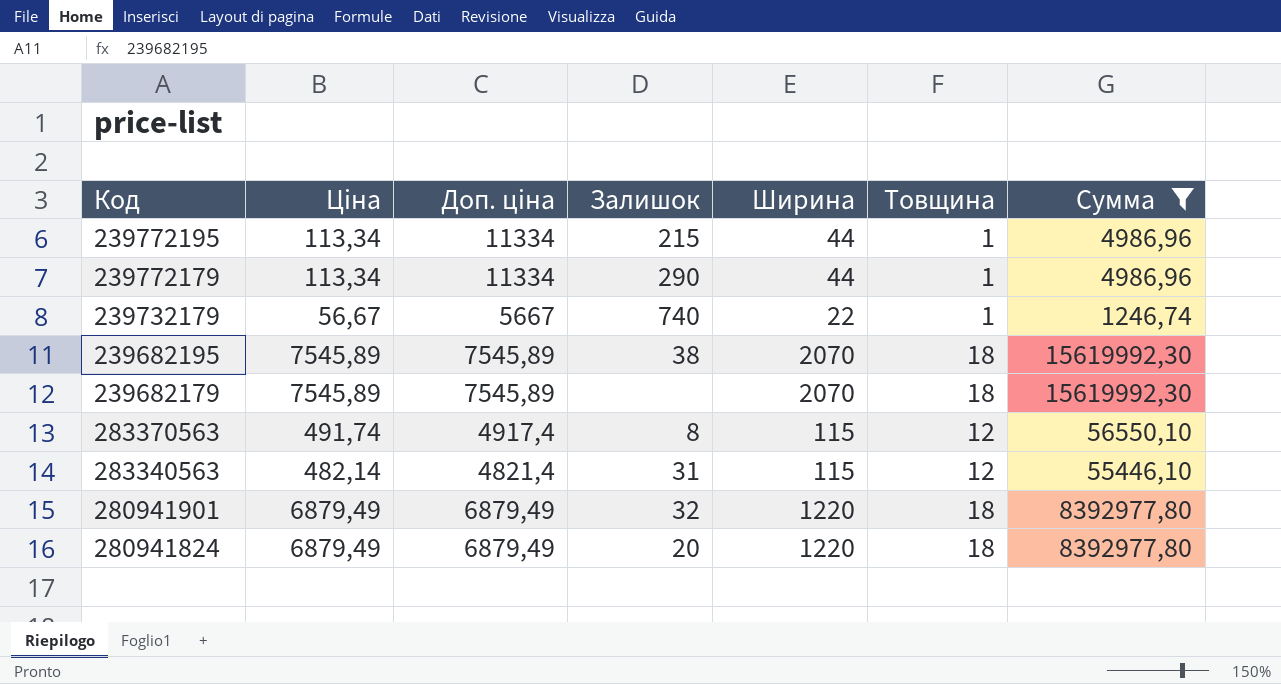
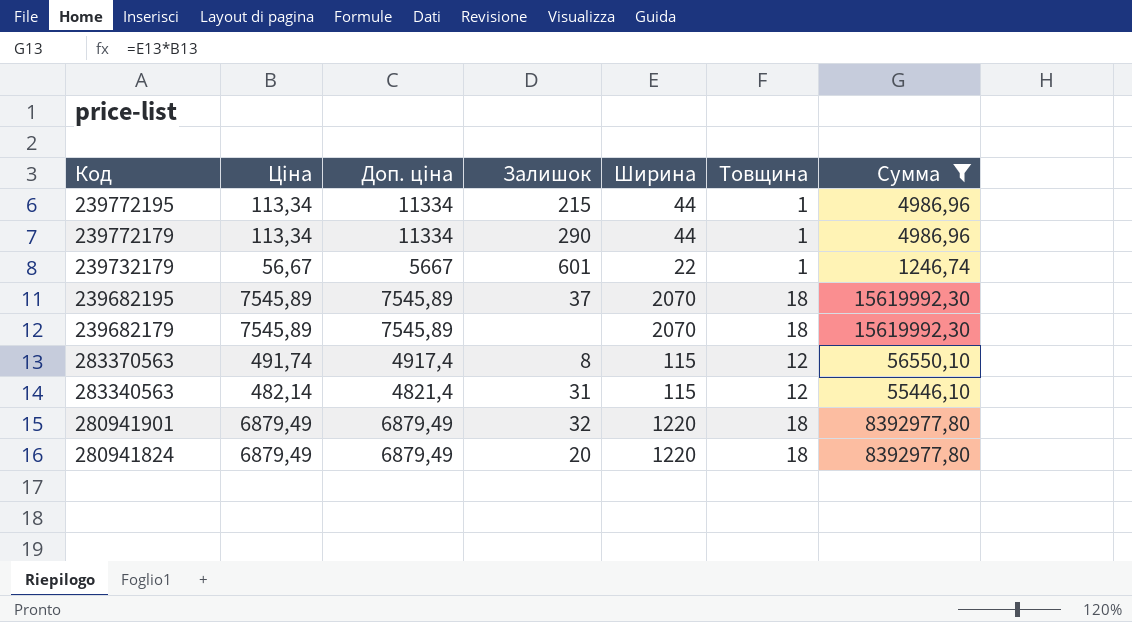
239732179 | Залишок: 740 -> 601
239682195 | Залишок: 38 -> 37

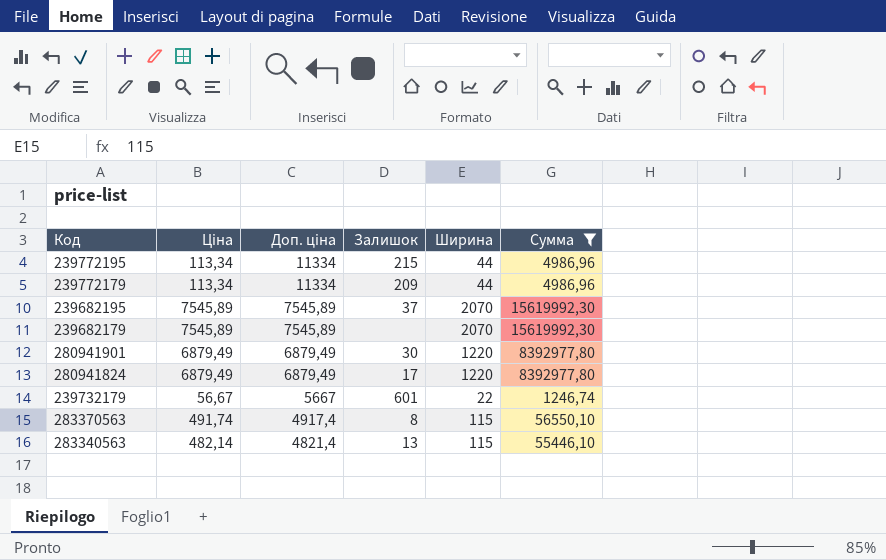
row order: none -> Доп. ціна descending
column Товщина | position: 6 -> none
239772179 | Залишок: 290 -> 209
280941901 | Залишок: 32 -> 30
280941824 | Залишок: 20 -> 17
283340563 | Залишок: 31 -> 13

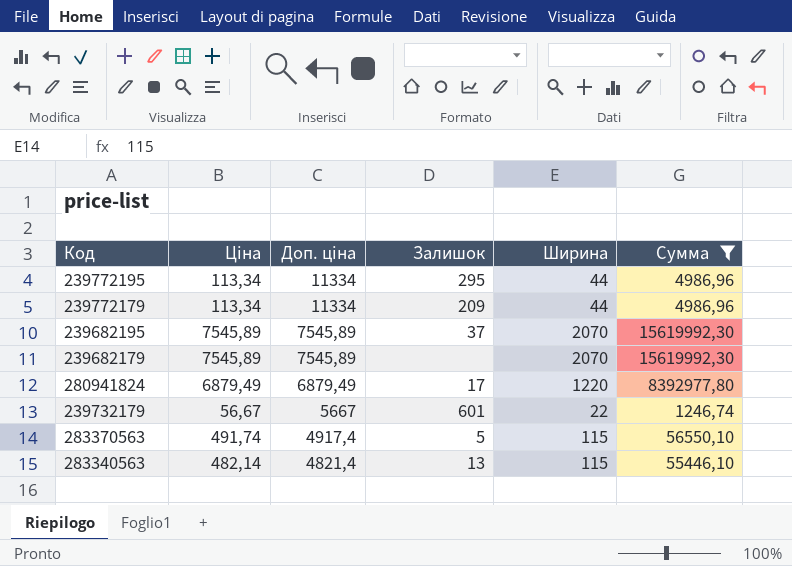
row 280941901: 6879,49 | 6879,49 | 30 | 1220 | 8392977,80 -> none
239772195 | Залишок: 215 -> 295
283370563 | Залишок: 8 -> 5

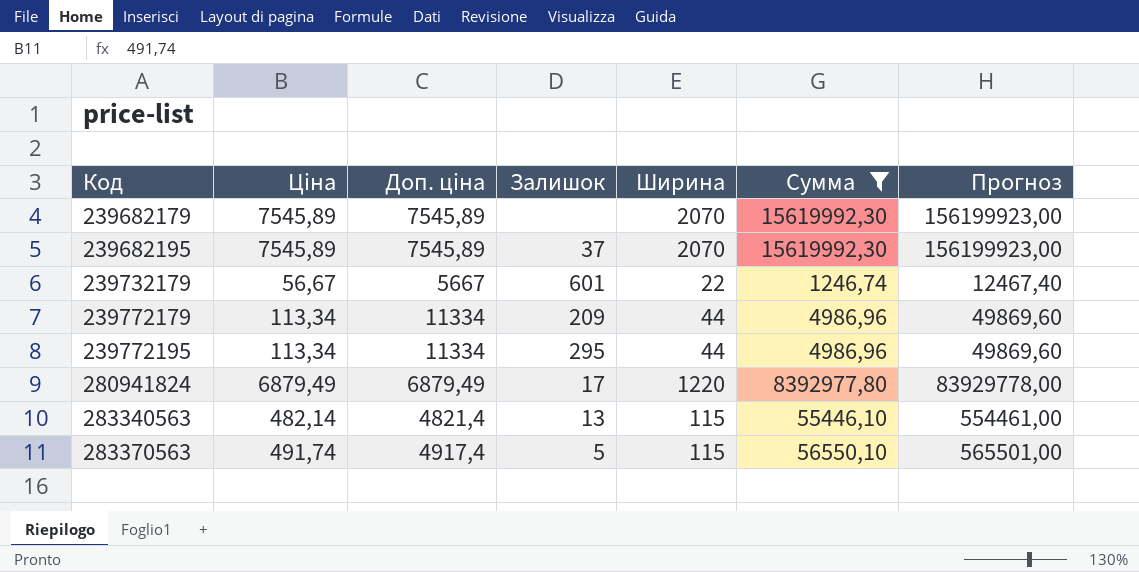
row order: Доп. ціна descending -> Код ascending
column Прогноз | formula: none -> [Сумма] * 10

